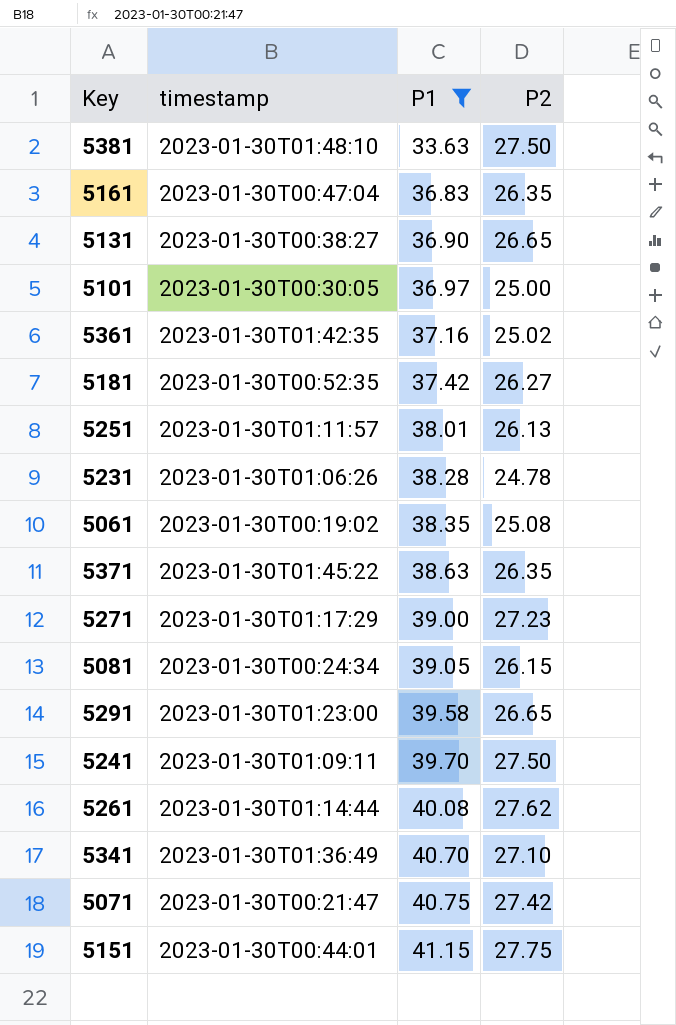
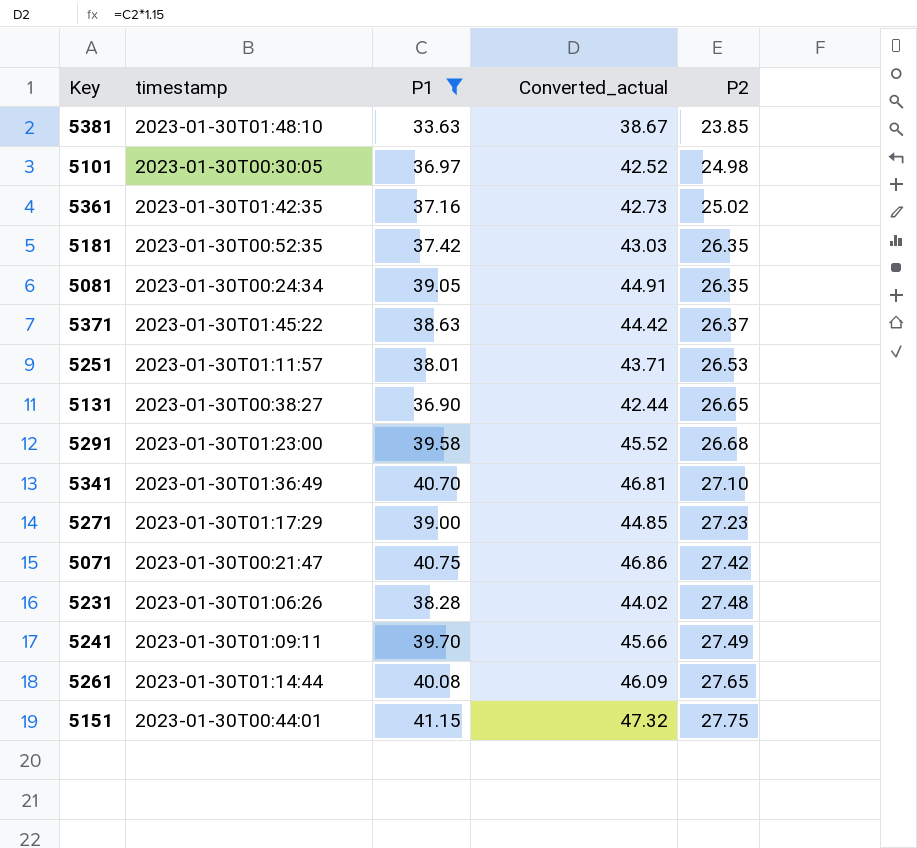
row order: P1 ascending -> P2 ascending
column Converted_actual | formula: none -> [P1] * 1.15
row 5161: 2023-01-30T00:47:04 | 36.83 | 26.35 -> none
row 5061: 2023-01-30T00:19:02 | 38.35 | 25.08 -> none
5381 | P2: 27.50 -> 23.85
5101 | P2: 25.00 -> 24.98
5181 | P2: 26.27 -> 26.35
5081 | P2: 26.15 -> 26.35
5371 | P2: 26.35 -> 26.37
5251 | P2: 26.13 -> 26.53
5291 | P2: 26.65 -> 26.68
5231 | P2: 24.78 -> 27.48
5241 | P2: 27.50 -> 27.49
5261 | P2: 27.62 -> 27.65

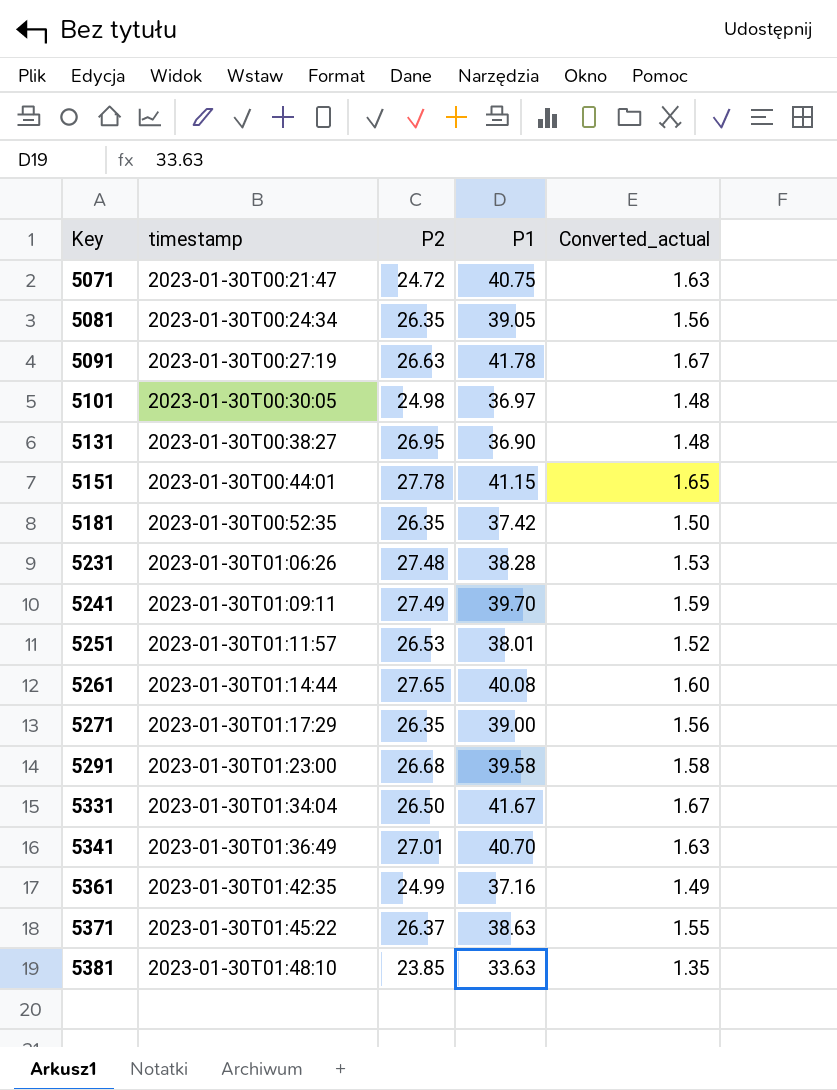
filter: P1 <= 41.15 -> none
row order: P2 ascending -> Key ascending
column P2 | position: 5 -> 3
column Converted_actual | formula: [P1] * 1.15 -> [P1] * 0.04
5071 | P2: 27.42 -> 24.72
5131 | P2: 26.65 -> 26.95
5151 | P2: 27.75 -> 27.78
5271 | P2: 27.23 -> 26.35
5341 | P2: 27.10 -> 27.01
5361 | P2: 25.02 -> 24.99

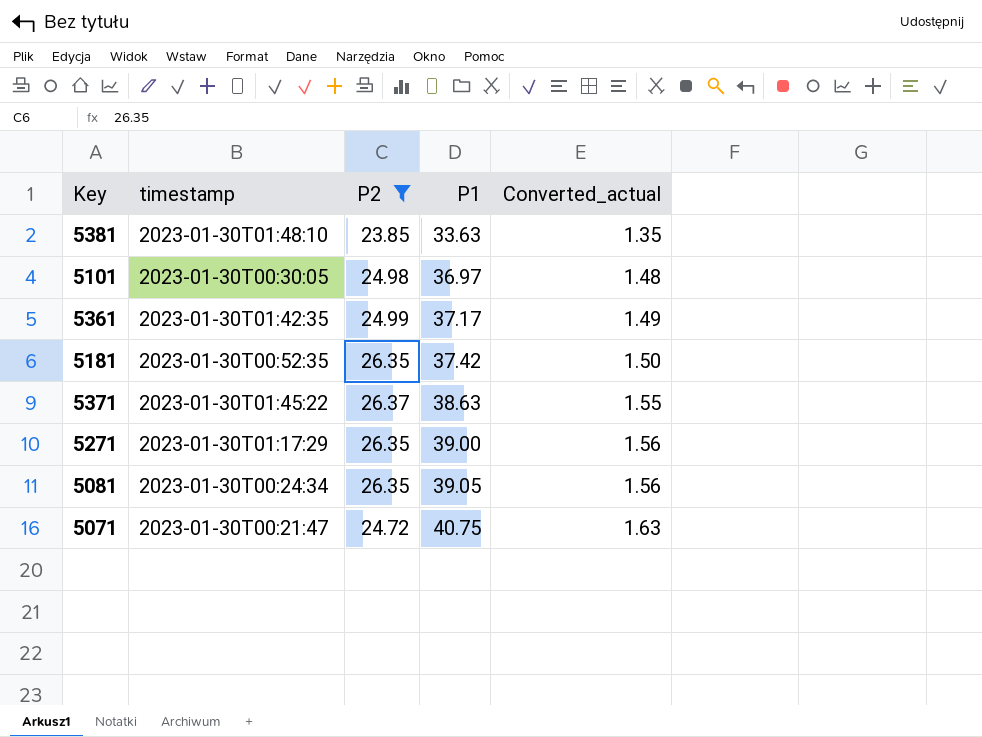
filter: none -> P2 <= 26.37
row order: Key ascending -> P1 ascending
5361 | P1: 37.16 -> 37.17

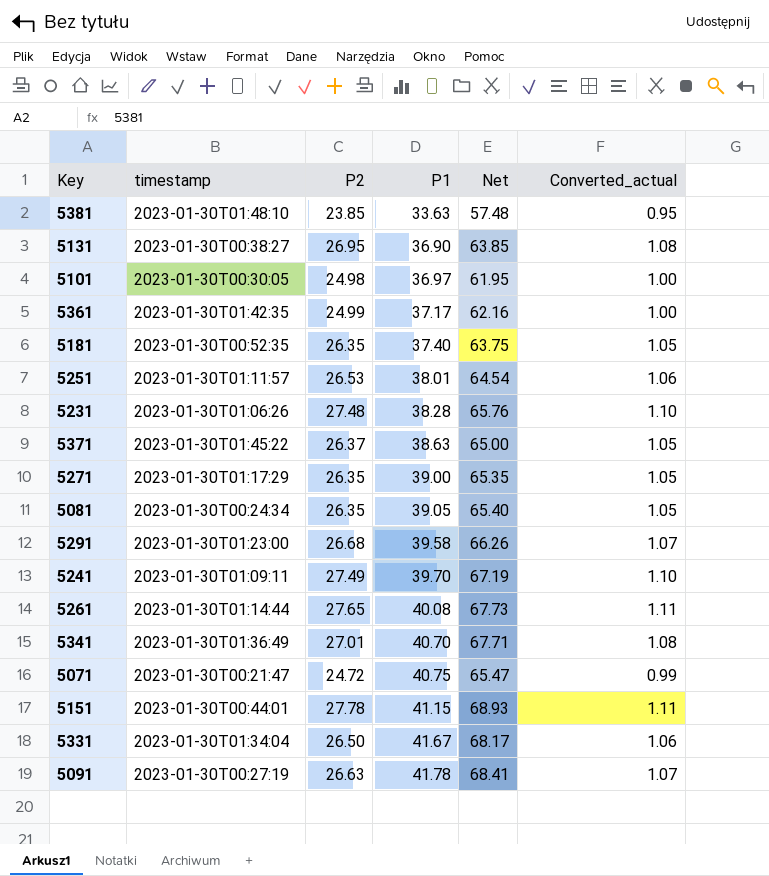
filter: P2 <= 26.37 -> none
column Net | formula: none -> [P2] + [P1]
column Converted_actual | formula: [P1] * 0.04 -> [P2] * 0.04
5181 | P1: 37.42 -> 37.40

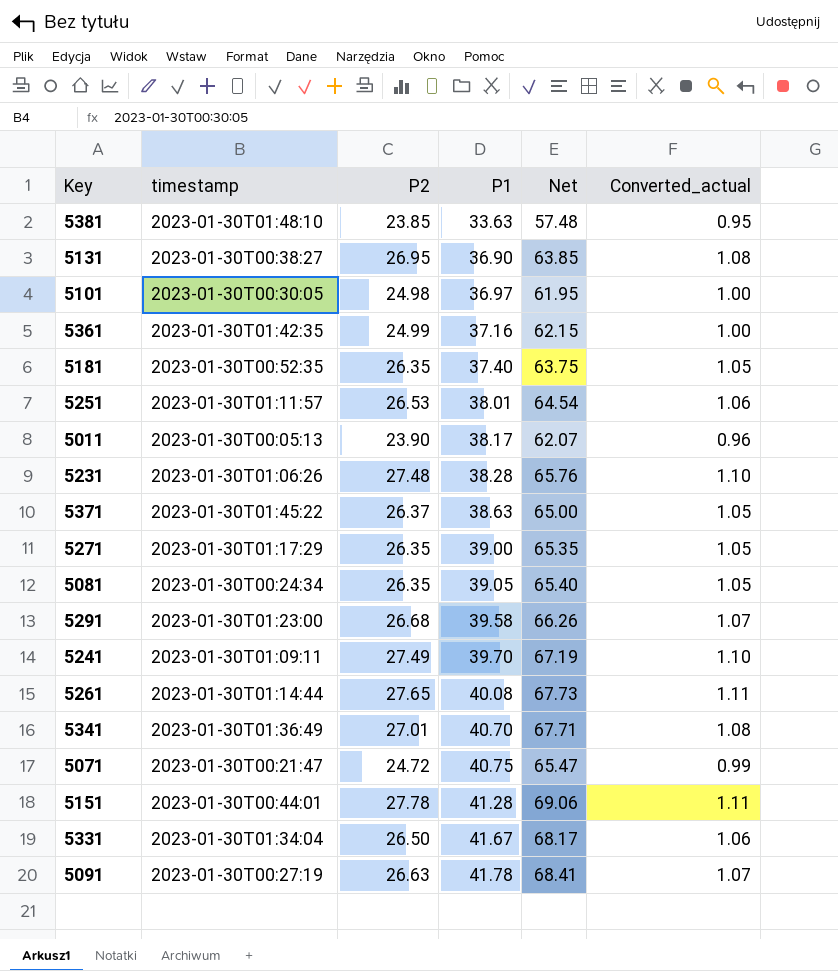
5361 | P1: 37.17 -> 37.16
5361 | Net: 62.16 -> 62.15
row 5011: none -> 2023-01-30T00:05:13 | 23.90 | 38.17 | 62.07 | 0.96
5151 | P1: 41.15 -> 41.28
5151 | Net: 68.93 -> 69.06

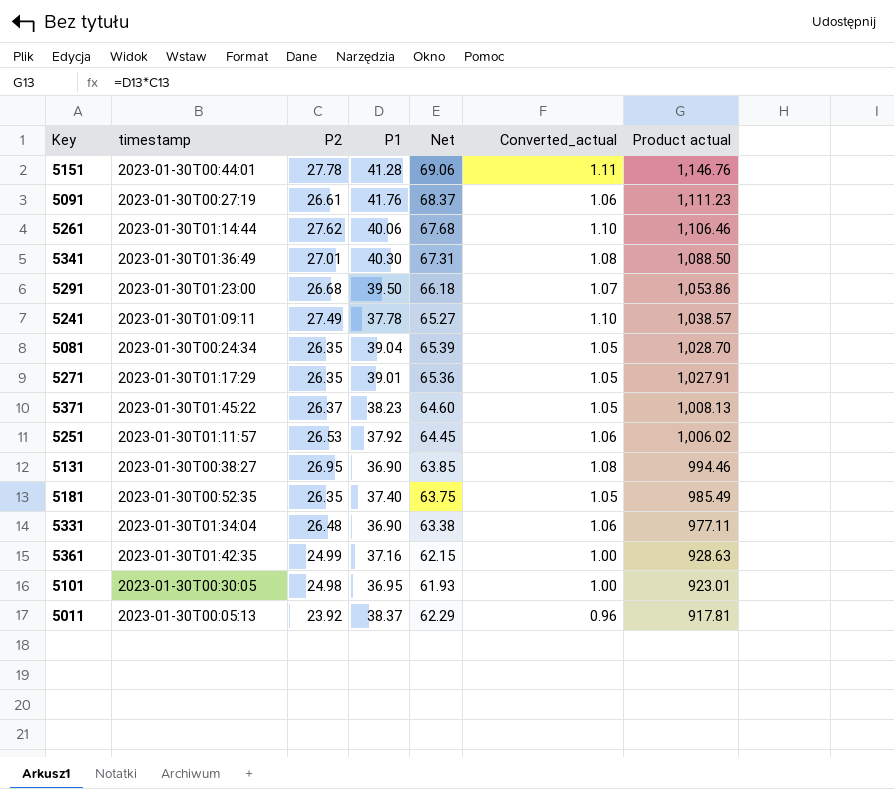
row order: P1 ascending -> Product actual descending
column Product actual | formula: none -> [P2] * [P1]
row 5381: 2023-01-30T01:48:10 | 23.85 | 33.63 | 57.48 | 0.95 -> none
row 5231: 2023-01-30T01:06:26 | 27.48 | 38.28 | 65.76 | 1.10 -> none
row 5071: 2023-01-30T00:21:47 | 24.72 | 40.75 | 65.47 | 0.99 -> none
5091 | P2: 26.63 -> 26.61
5091 | P1: 41.78 -> 41.76
5091 | Net: 68.41 -> 68.37
5091 | Converted_actual: 1.07 -> 1.06
5261 | P2: 27.65 -> 27.62
5261 | P1: 40.08 -> 40.06
5261 | Net: 67.73 -> 67.68
5261 | Converted_actual: 1.11 -> 1.10
5341 | P1: 40.70 -> 40.30
5341 | Net: 67.71 -> 67.31
5291 | P1: 39.58 -> 39.50
5291 | Net: 66.26 -> 66.18
5241 | P1: 39.70 -> 37.78
5241 | Net: 67.19 -> 65.27
5081 | P1: 39.05 -> 39.04
5081 | Net: 65.40 -> 65.39
5271 | P1: 39.00 -> 39.01
5271 | Net: 65.35 -> 65.36
5371 | P1: 38.63 -> 38.23
5371 | Net: 65.00 -> 64.60
5251 | P1: 38.01 -> 37.92
5251 | Net: 64.54 -> 64.45
5331 | P2: 26.50 -> 26.48
5331 | P1: 41.67 -> 36.90
5331 | Net: 68.17 -> 63.38
5101 | P1: 36.97 -> 36.95
5101 | Net: 61.95 -> 61.93
5011 | P2: 23.90 -> 23.92
5011 | P1: 38.17 -> 38.37
5011 | Net: 62.07 -> 62.29

